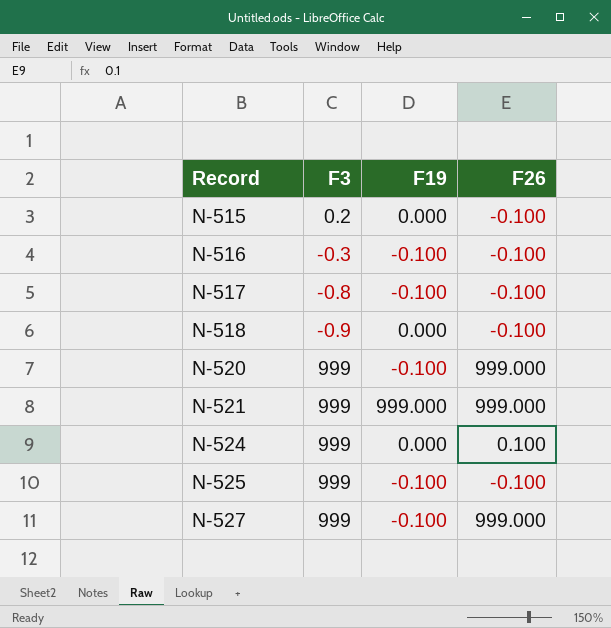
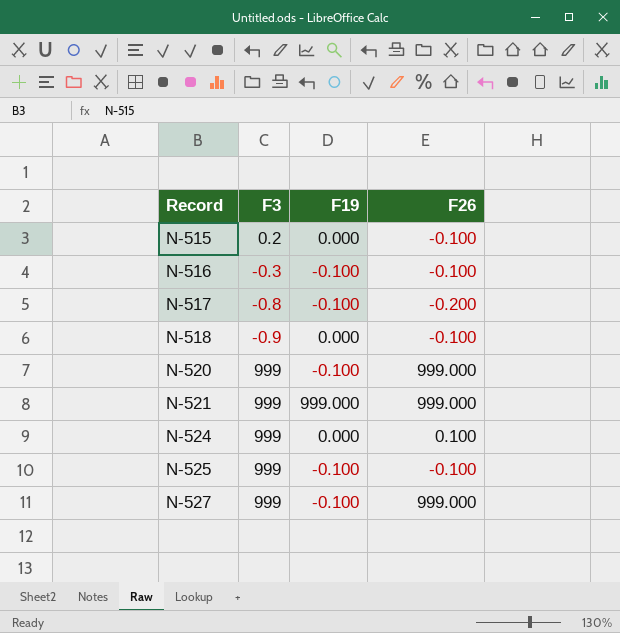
N-517 | F26: -0.100 -> -0.200

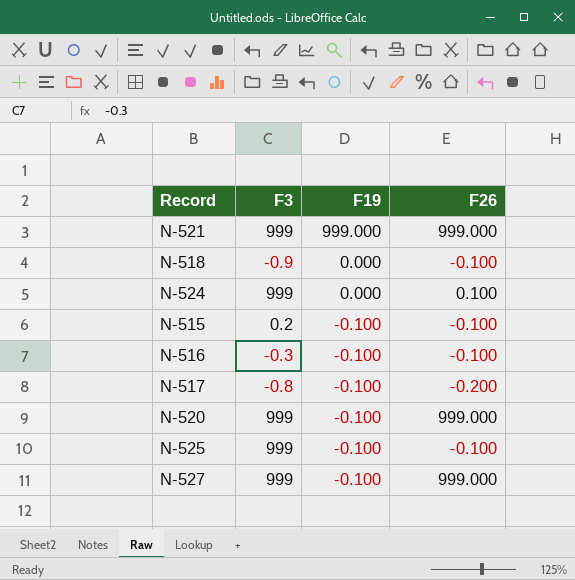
row order: Record ascending -> F19 descending
N-515 | F19: 0.000 -> -0.100

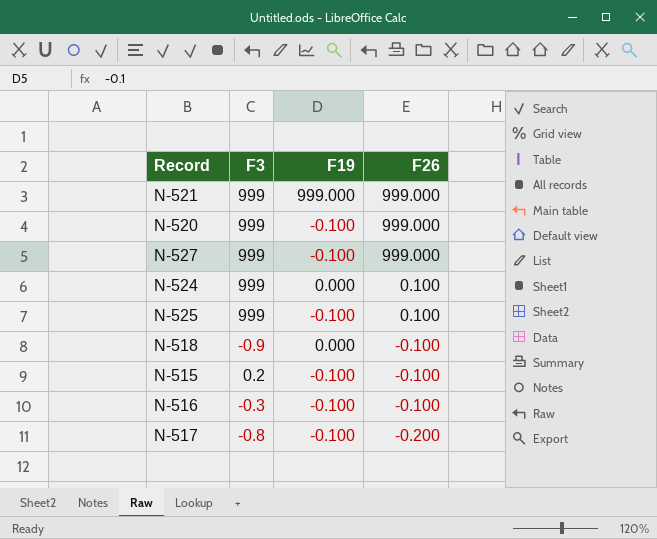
row order: F19 descending -> F26 descending
N-525 | F26: -0.100 -> 0.100

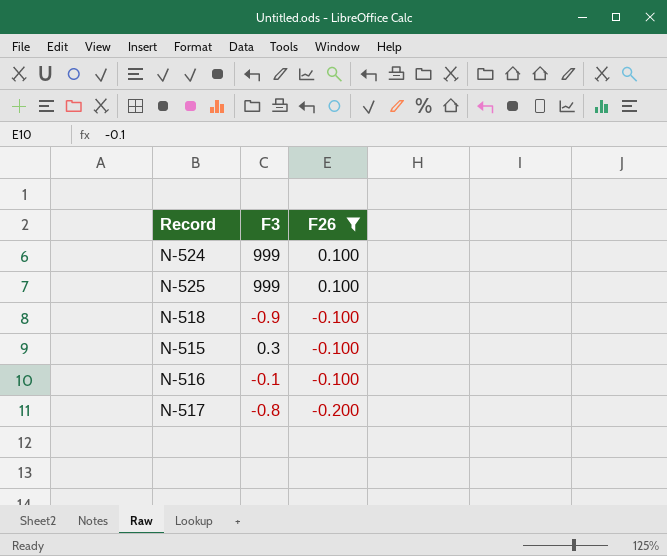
filter: none -> F26 != 999.000
column F19 | position: 3 -> none
N-515 | F3: 0.2 -> 0.3
N-516 | F3: -0.3 -> -0.1

